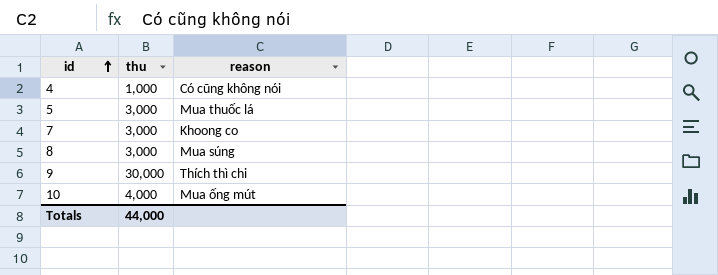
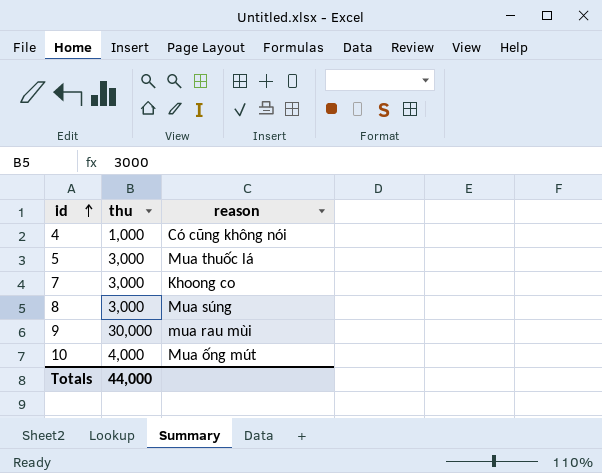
9 | reason: Thích thì chi -> mua rau mùi

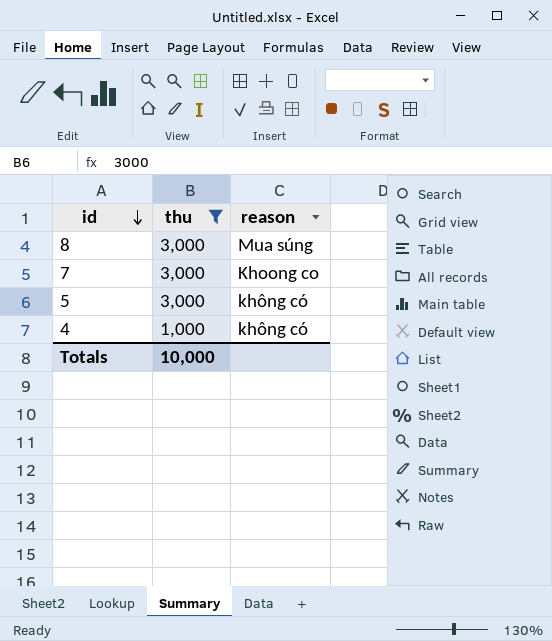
filter: none -> thu <= 3,000
row order: id ascending -> id descending
5 | reason: Mua thuốc lá -> không có
4 | reason: Có cũng không nói -> không có
Totals | thu: 44,000 -> 10,000

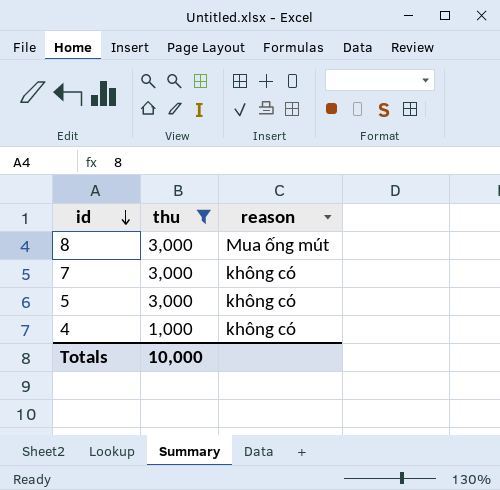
8 | reason: Mua súng -> Mua ống mút
7 | reason: Khoong co -> không có

